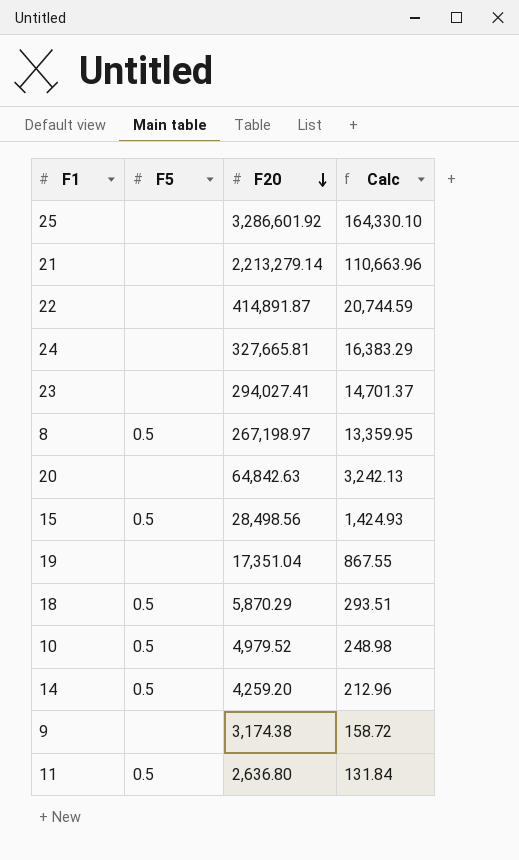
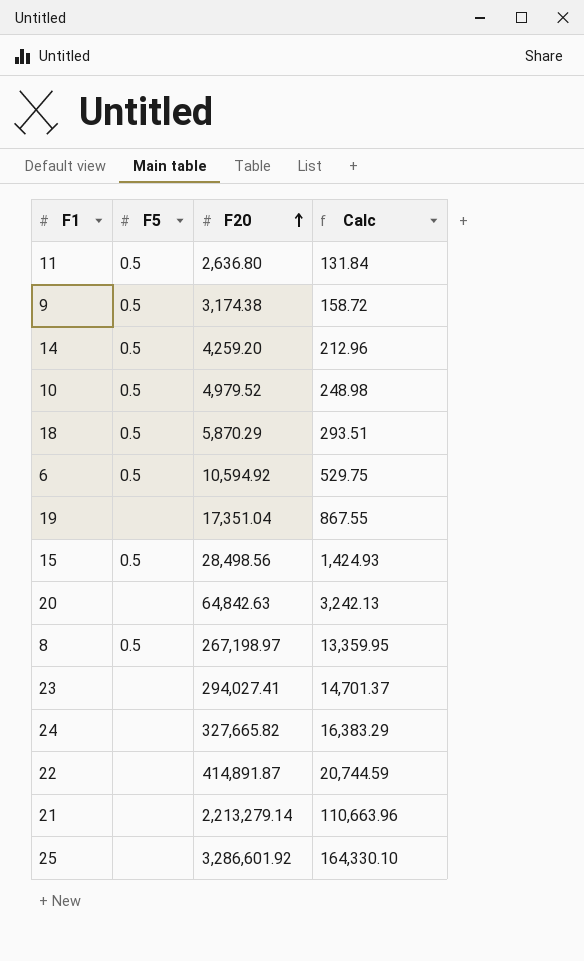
row order: F20 descending -> F20 ascending
9 | F5: none -> 0.5
row 6: none -> 0.5 | 10,594.92 | 529.75
24 | F20: 327,665.81 -> 327,665.82

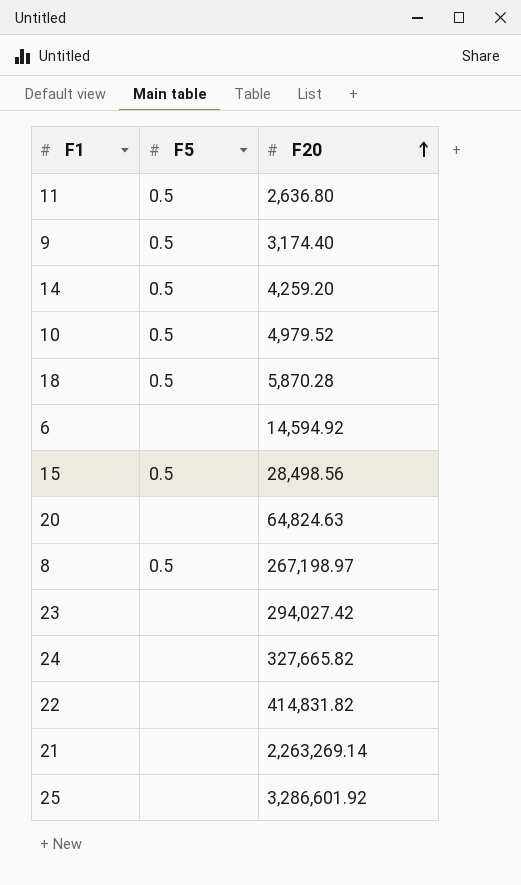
column Calc | formula: [F20] * 0.05 -> none
row 19: none | 17,351.04 | 867.55 -> none
9 | F20: 3,174.38 -> 3,174.40
18 | F20: 5,870.29 -> 5,870.28
6 | F5: 0.5 -> none
6 | F20: 10,594.92 -> 14,594.92
20 | F20: 64,842.63 -> 64,824.63
23 | F20: 294,027.41 -> 294,027.42
22 | F20: 414,891.87 -> 414,831.82
21 | F20: 2,213,279.14 -> 2,263,269.14

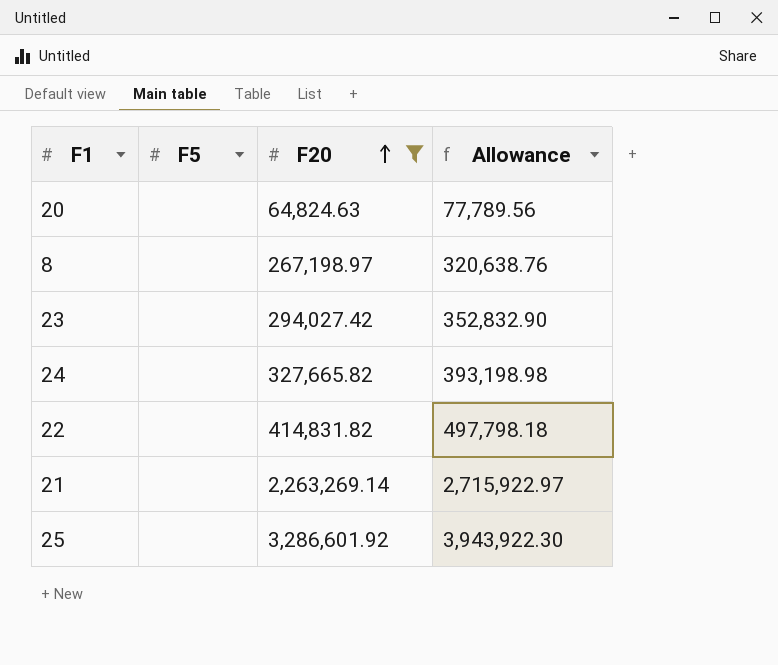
filter: none -> F20 >= 64,824.63
column Allowance | formula: none -> [F20] * 1.2
8 | F5: 0.5 -> none

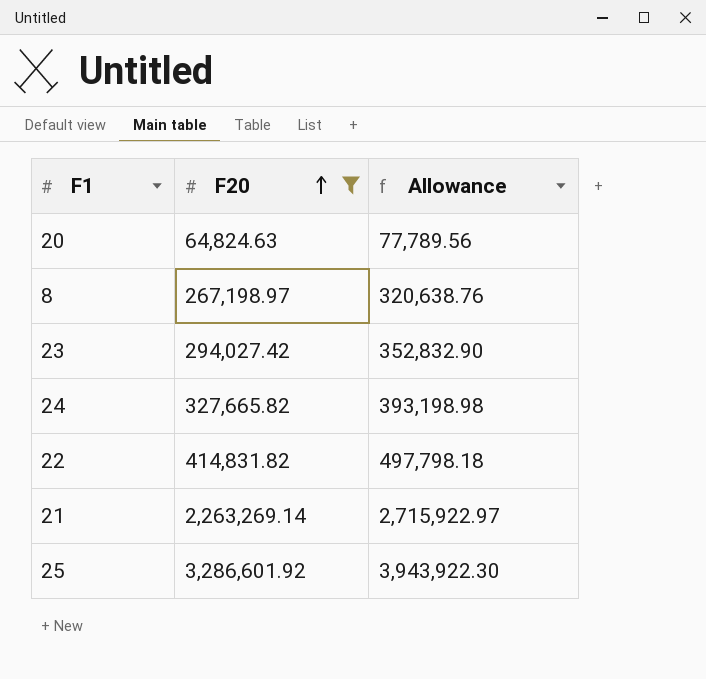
column F5 | position: 2 -> none

